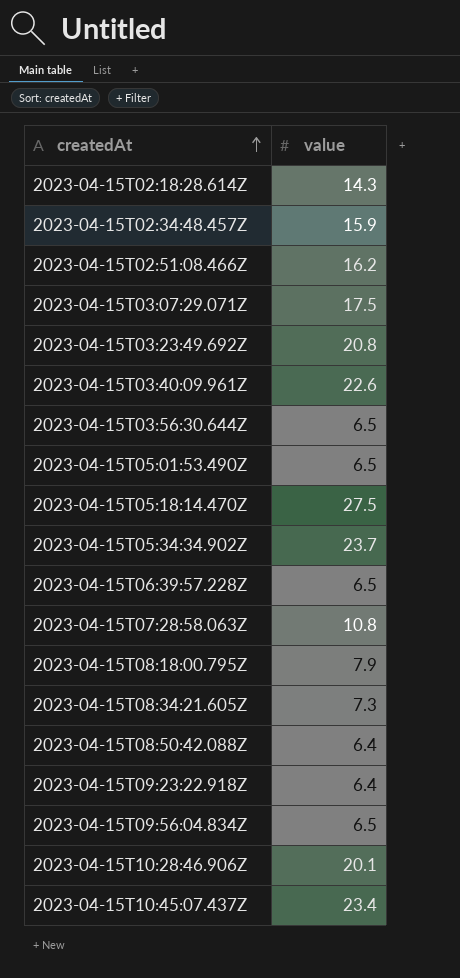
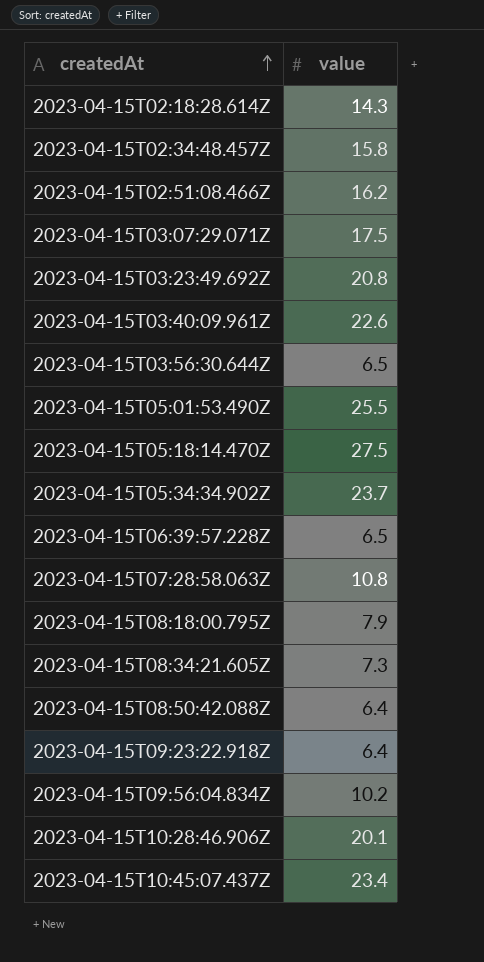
2023-04-15T02:34:48.457Z | value: 15.9 -> 15.8
2023-04-15T05:01:53.490Z | value: 6.5 -> 25.5
2023-04-15T09:56:04.834Z | value: 6.5 -> 10.2

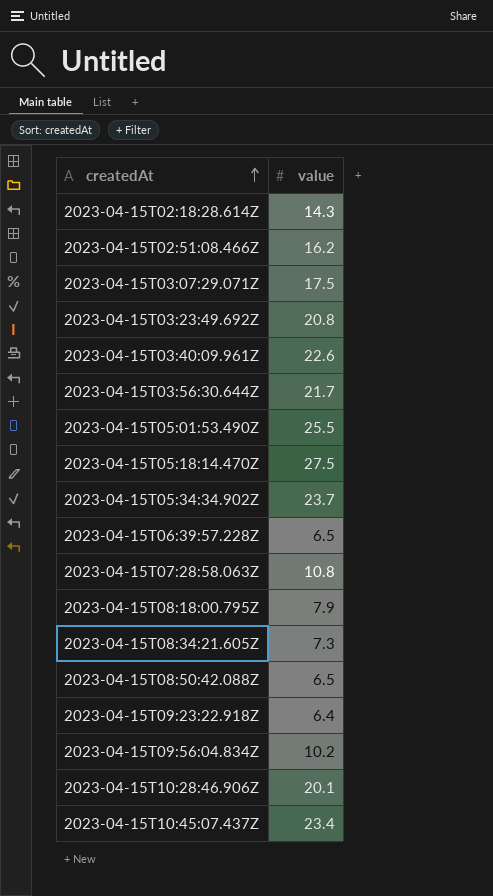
row 2023-04-15T02:34:48.457Z: 15.8 -> none
2023-04-15T03:56:30.644Z | value: 6.5 -> 21.7
2023-04-15T08:50:42.088Z | value: 6.4 -> 6.5

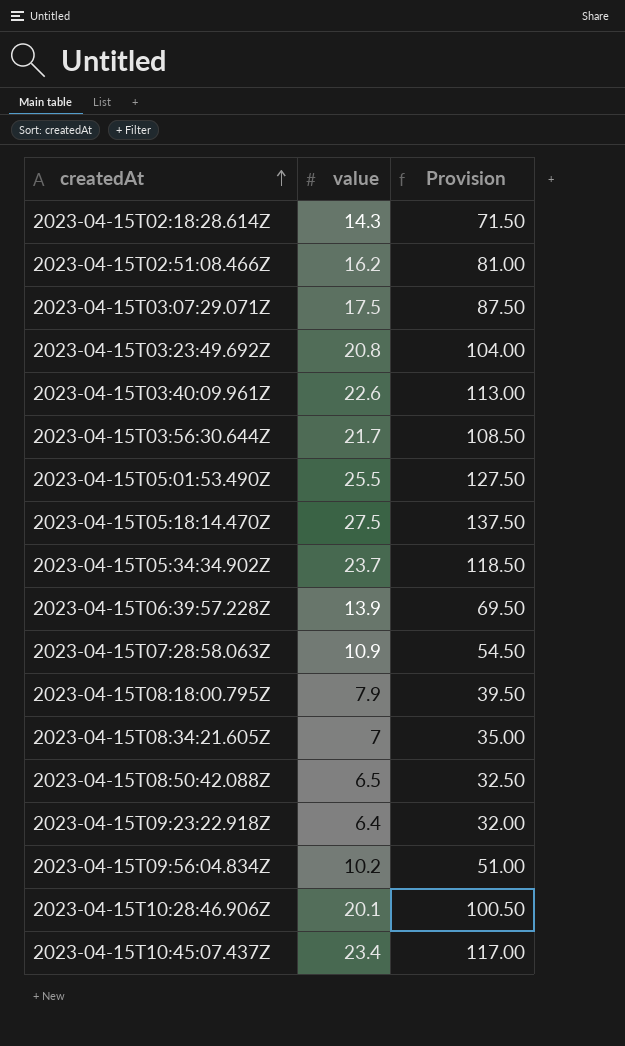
column Provision | formula: none -> [value] * 5
2023-04-15T06:39:57.228Z | value: 6.5 -> 13.9
2023-04-15T07:28:58.063Z | value: 10.8 -> 10.9
2023-04-15T08:34:21.605Z | value: 7.3 -> 7

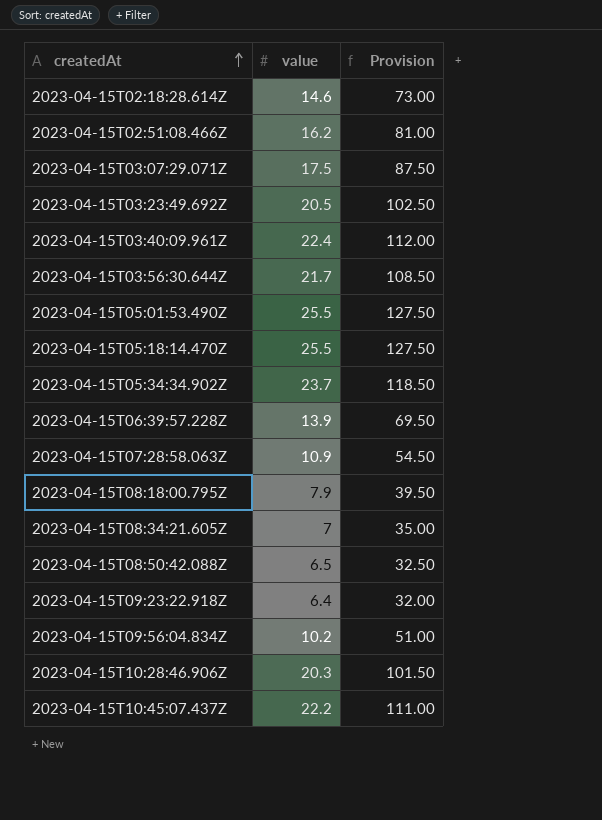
2023-04-15T02:18:28.614Z | value: 14.3 -> 14.6
2023-04-15T02:18:28.614Z | Provision: 71.50 -> 73.00
2023-04-15T03:23:49.692Z | value: 20.8 -> 20.5
2023-04-15T03:23:49.692Z | Provision: 104.00 -> 102.50
2023-04-15T03:40:09.961Z | value: 22.6 -> 22.4
2023-04-15T03:40:09.961Z | Provision: 113.00 -> 112.00
2023-04-15T05:18:14.470Z | value: 27.5 -> 25.5
2023-04-15T05:18:14.470Z | Provision: 137.50 -> 127.50
2023-04-15T10:28:46.906Z | value: 20.1 -> 20.3
2023-04-15T10:28:46.906Z | Provision: 100.50 -> 101.50
2023-04-15T10:45:07.437Z | value: 23.4 -> 22.2
2023-04-15T10:45:07.437Z | Provision: 117.00 -> 111.00

